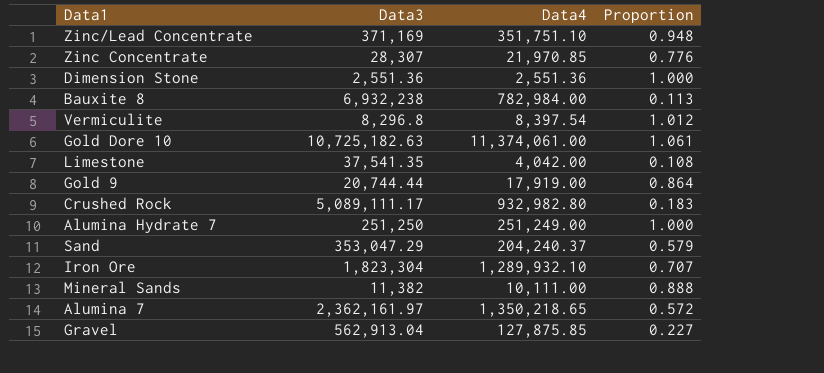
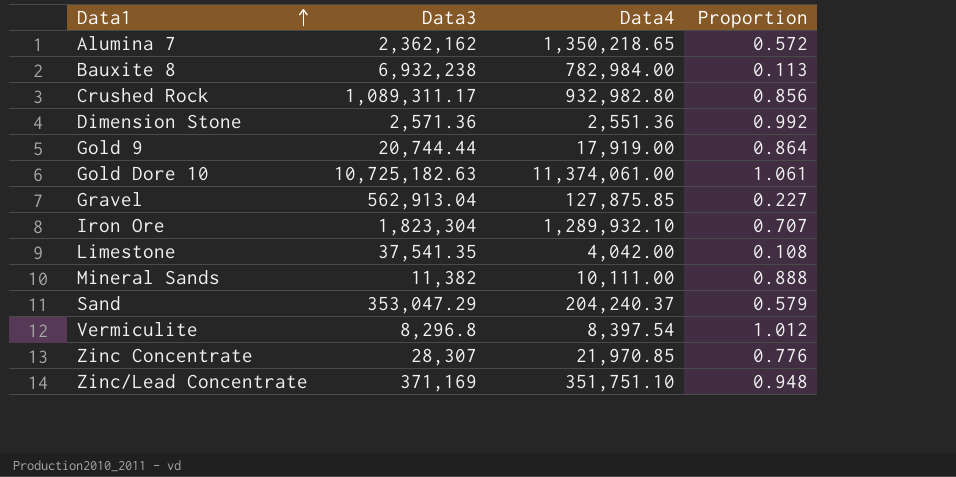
row order: none -> Data1 ascending
row Alumina Hydrate 7: 251,250 | 251,249.00 | 1.000 -> none
Alumina 7 | Data3: 2,362,161.97 -> 2,362,162
Crushed Rock | Data3: 5,089,111.17 -> 1,089,311.17
Crushed Rock | Proportion: 0.183 -> 0.856
Dimension Stone | Data3: 2,551.36 -> 2,571.36
Dimension Stone | Proportion: 1.000 -> 0.992

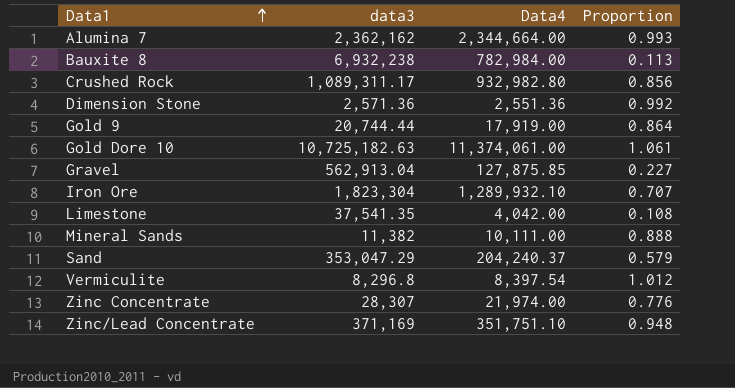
column name: Data3 -> data3
Alumina 7 | Data4: 1,350,218.65 -> 2,344,664.00
Alumina 7 | Proportion: 0.572 -> 0.993
Zinc Concentrate | Data4: 21,970.85 -> 21,974.00

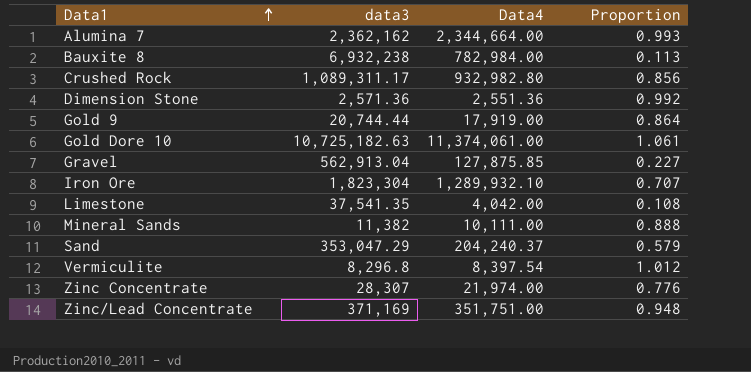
Zinc/Lead Concentrate | Data4: 351,751.10 -> 351,751.00

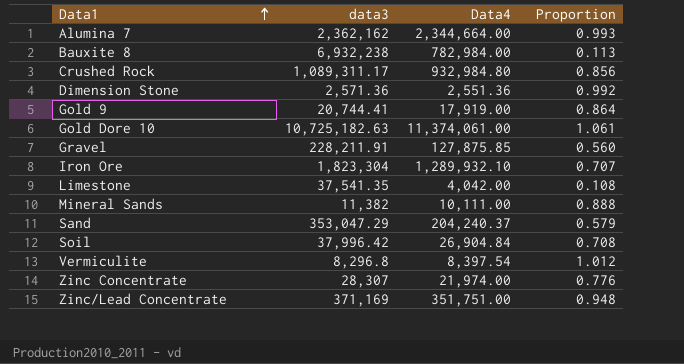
Crushed Rock | Data4: 932,982.80 -> 932,984.80
Gold 9 | data3: 20,744.44 -> 20,744.41
Gravel | data3: 562,913.04 -> 228,211.91
Gravel | Proportion: 0.227 -> 0.560
row Soil: none -> 37,996.42 | 26,904.84 | 0.708

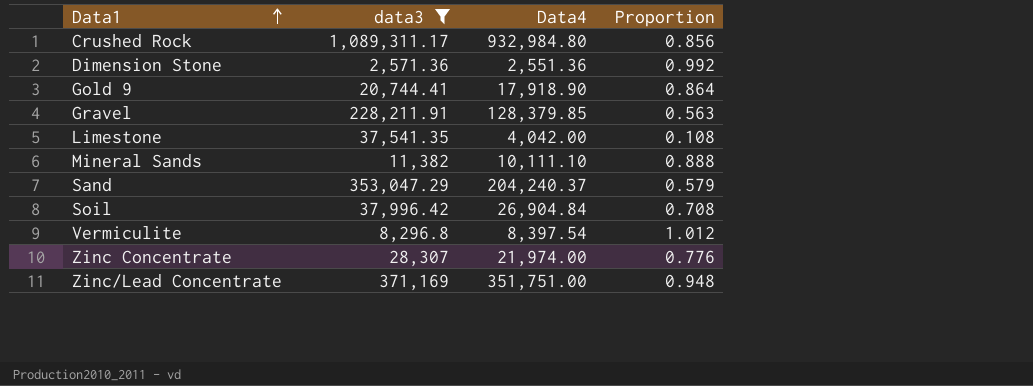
filter: none -> data3 <= 1,089,311.17
Gold 9 | Data4: 17,919.00 -> 17,918.90
Gravel | Data4: 127,875.85 -> 128,379.85
Gravel | Proportion: 0.560 -> 0.563
Mineral Sands | Data4: 10,111.00 -> 10,111.10

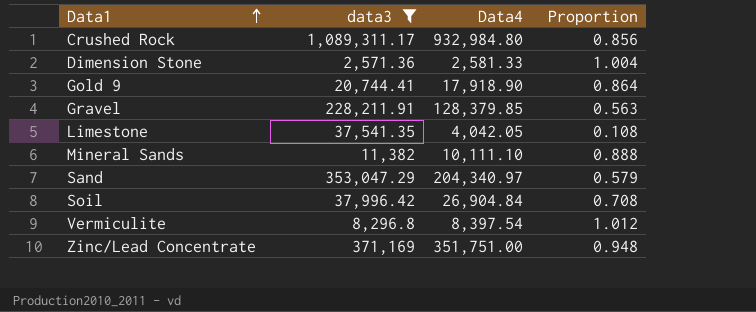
row Zinc Concentrate: 28,307 | 21,974.00 | 0.776 -> none
Dimension Stone | Data4: 2,551.36 -> 2,581.33
Dimension Stone | Proportion: 0.992 -> 1.004
Limestone | Data4: 4,042.00 -> 4,042.05
Sand | Data4: 204,240.37 -> 204,340.97

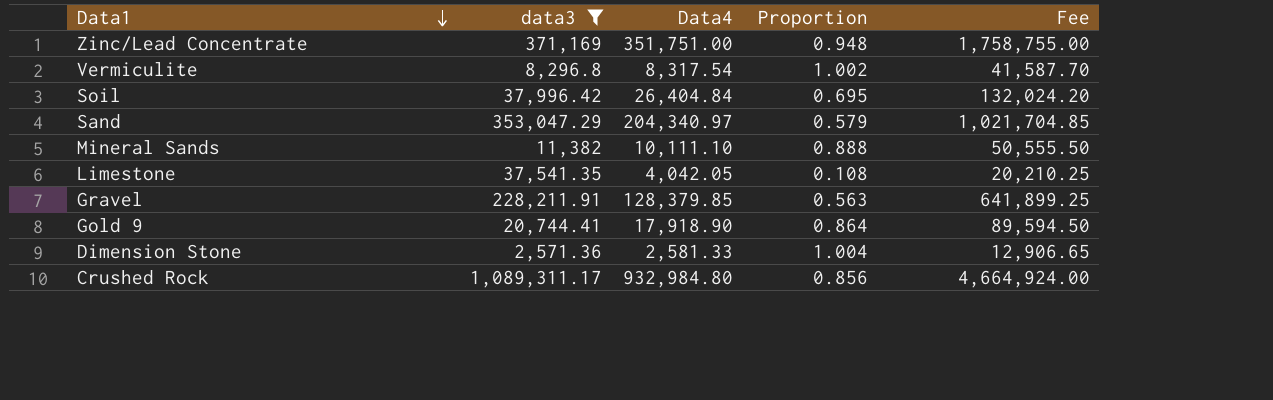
row order: Data1 ascending -> Data1 descending
column Fee | formula: none -> [Data4] * 5
Vermiculite | Data4: 8,397.54 -> 8,317.54
Vermiculite | Proportion: 1.012 -> 1.002
Soil | Data4: 26,904.84 -> 26,404.84
Soil | Proportion: 0.708 -> 0.695

